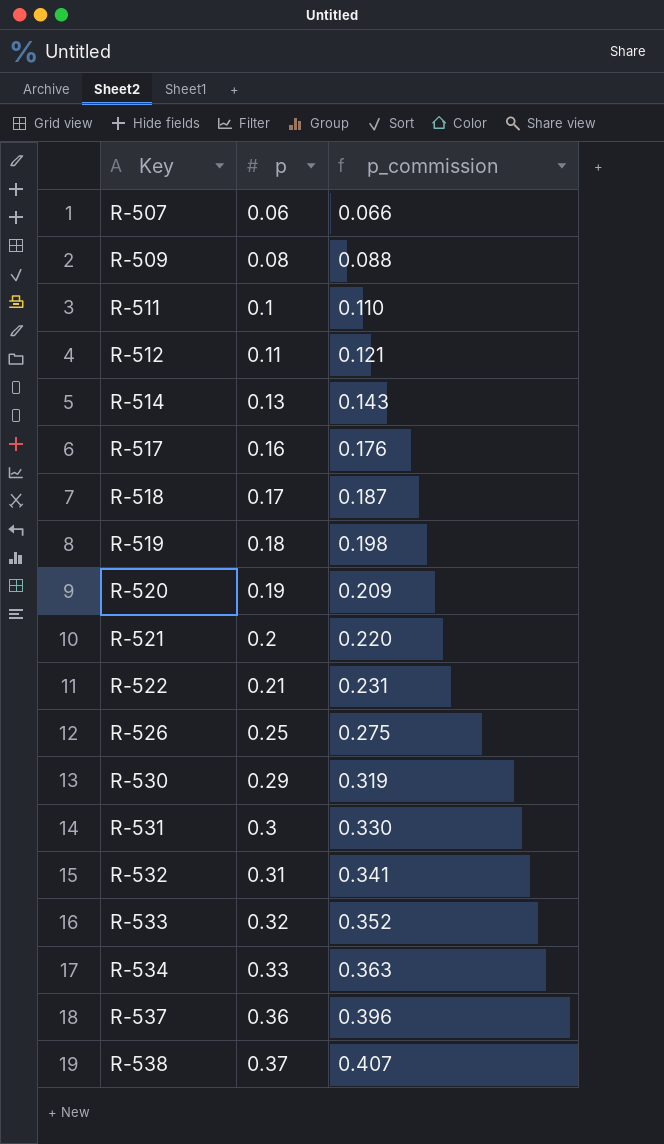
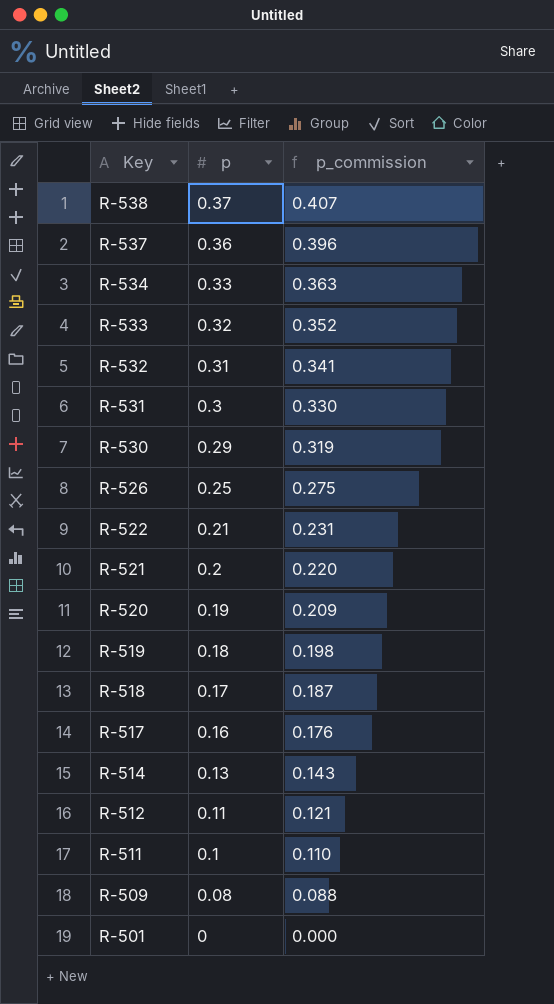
row order: Key ascending -> Key descending
row R-507: 0.06 | 0.066 -> none
row R-501: none -> 0 | 0.000

